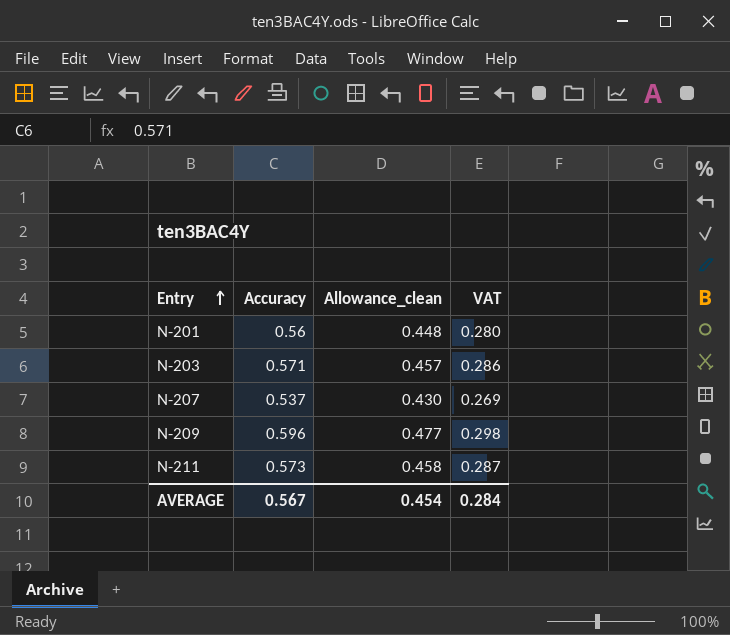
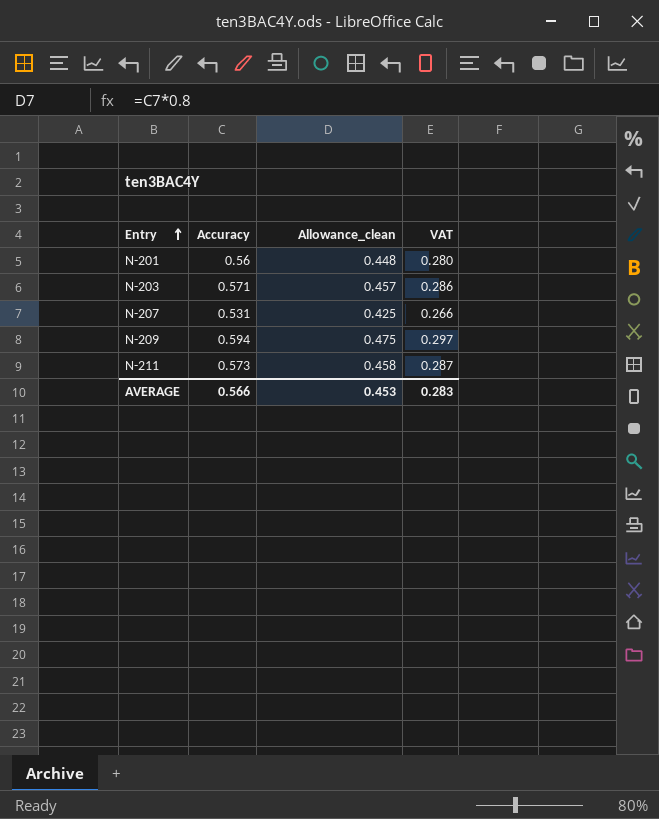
N-207 | Accuracy: 0.537 -> 0.531
N-207 | Allowance_clean: 0.430 -> 0.425
N-207 | VAT: 0.269 -> 0.266
N-209 | Accuracy: 0.596 -> 0.594
N-209 | Allowance_clean: 0.477 -> 0.475
N-209 | VAT: 0.298 -> 0.297
AVERAGE | Accuracy: 0.567 -> 0.566
AVERAGE | Allowance_clean: 0.454 -> 0.453
AVERAGE | VAT: 0.284 -> 0.283

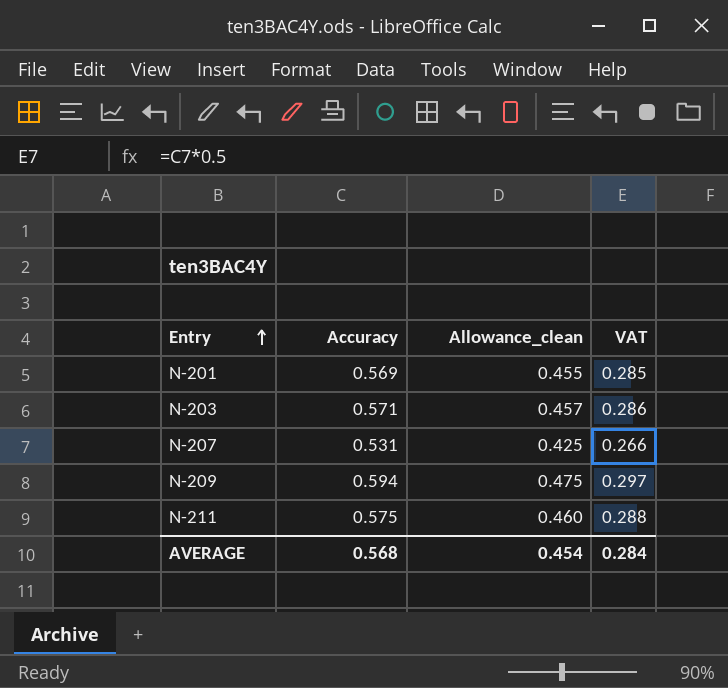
N-201 | Accuracy: 0.56 -> 0.569
N-201 | Allowance_clean: 0.448 -> 0.455
N-201 | VAT: 0.280 -> 0.285
N-211 | Accuracy: 0.573 -> 0.575
N-211 | Allowance_clean: 0.458 -> 0.460
N-211 | VAT: 0.287 -> 0.288
AVERAGE | Accuracy: 0.566 -> 0.568
AVERAGE | Allowance_clean: 0.453 -> 0.454
AVERAGE | VAT: 0.283 -> 0.284

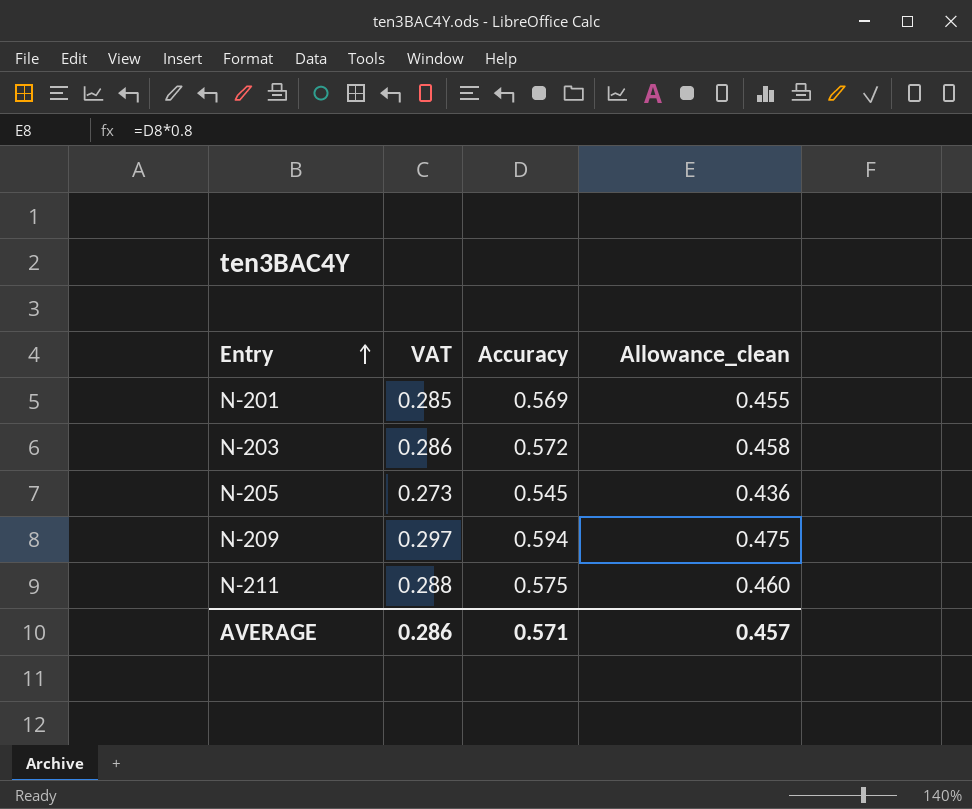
column VAT | position: 4 -> 2
row N-207: 0.531 | 0.425 | 0.266 -> none
N-203 | Accuracy: 0.571 -> 0.572
N-203 | Allowance_clean: 0.457 -> 0.458
row N-205: none -> 0.273 | 0.545 | 0.436
AVERAGE | VAT: 0.284 -> 0.286
AVERAGE | Accuracy: 0.568 -> 0.571
AVERAGE | Allowance_clean: 0.454 -> 0.457

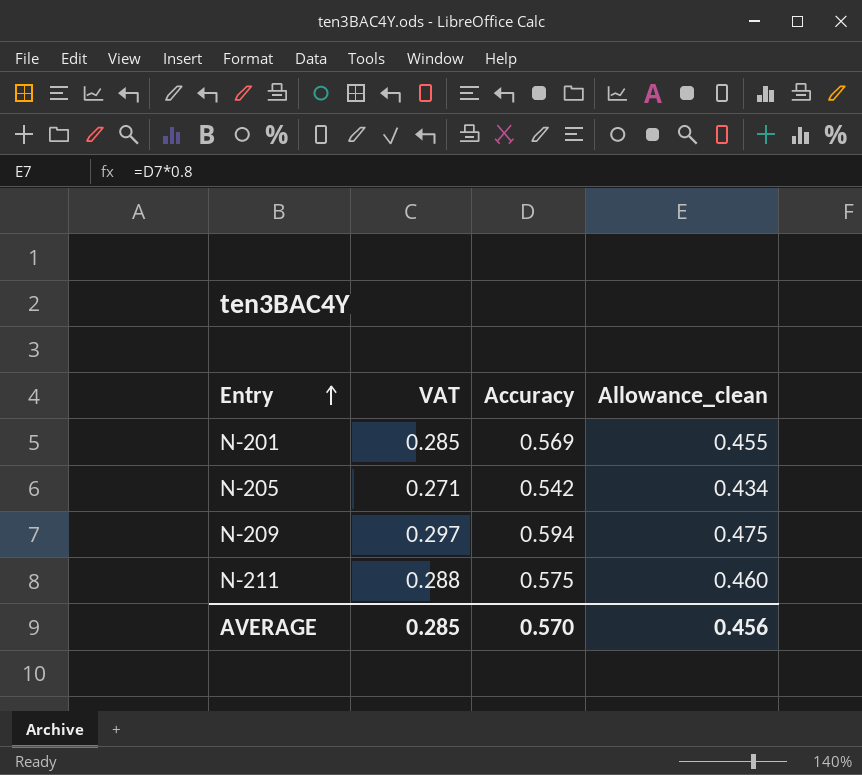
row N-203: 0.286 | 0.572 | 0.458 -> none
N-205 | VAT: 0.273 -> 0.271
N-205 | Accuracy: 0.545 -> 0.542
N-205 | Allowance_clean: 0.436 -> 0.434
AVERAGE | VAT: 0.286 -> 0.285
AVERAGE | Accuracy: 0.571 -> 0.570
AVERAGE | Allowance_clean: 0.457 -> 0.456

